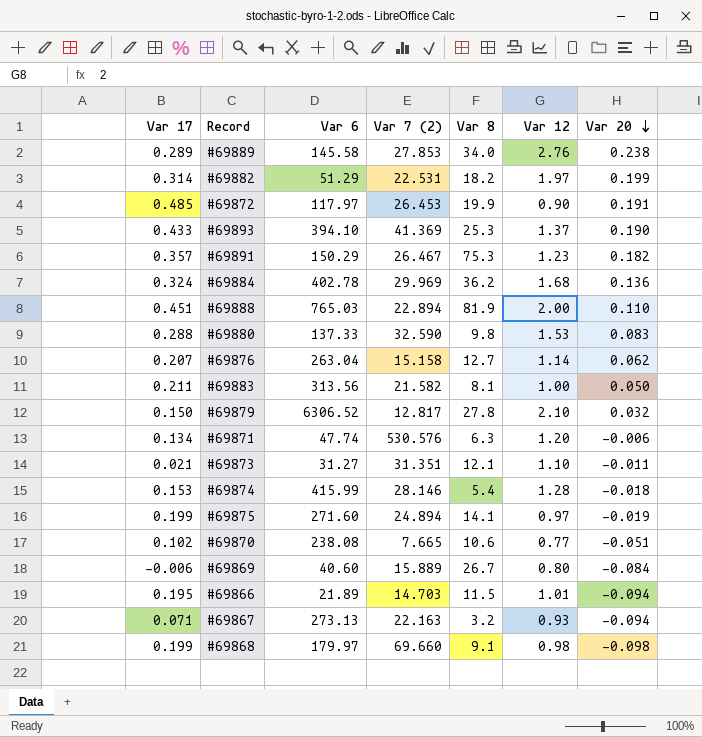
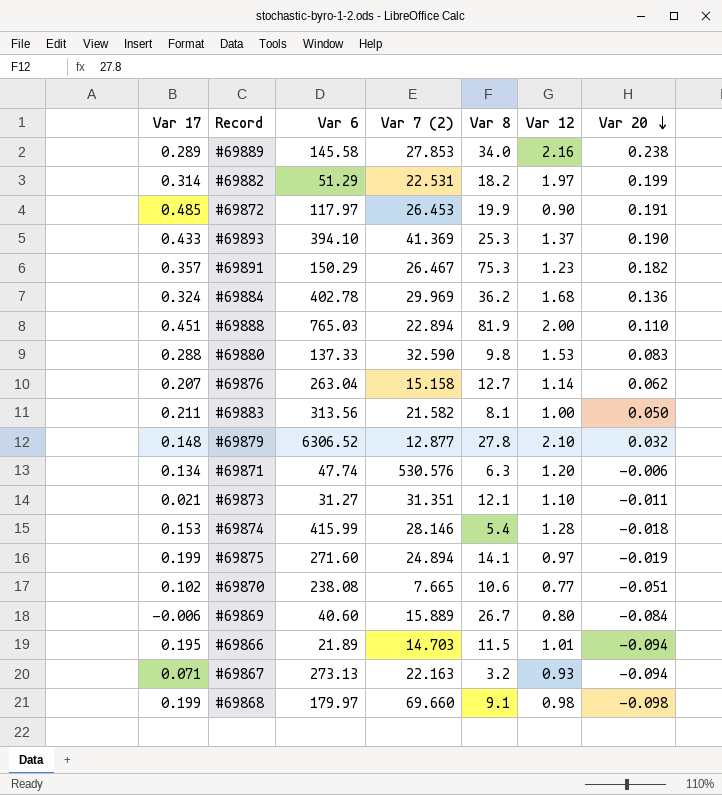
#69889 | Var 12: 2.76 -> 2.16
#69879 | Var 17: 0.150 -> 0.148
#69879 | Var 7 (2): 12.817 -> 12.877

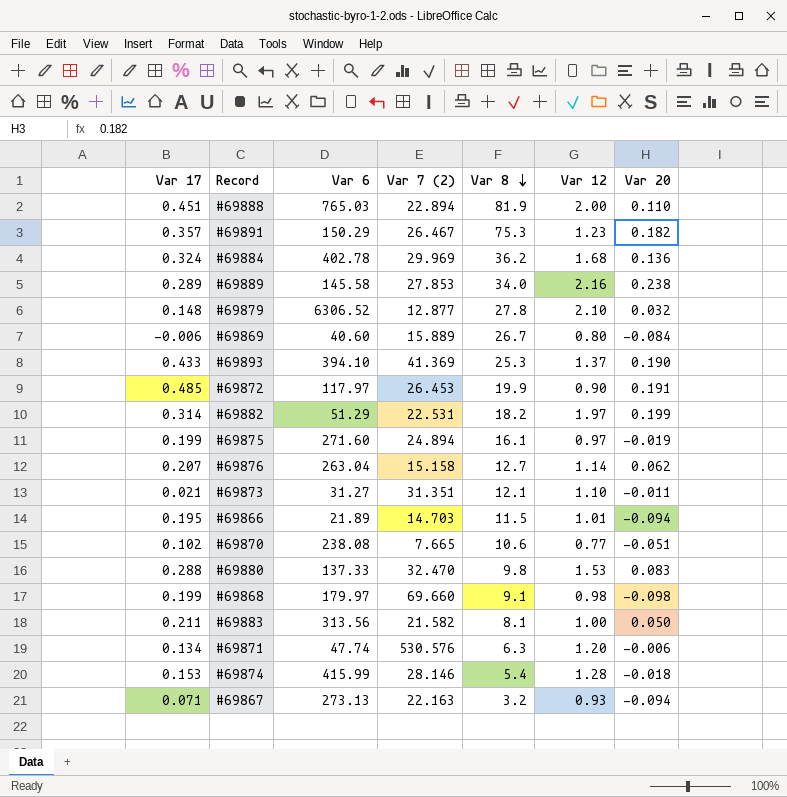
row order: Var 20 descending -> Var 8 descending
#69875 | Var 8: 14.1 -> 16.1
#69880 | Var 7 (2): 32.590 -> 32.470

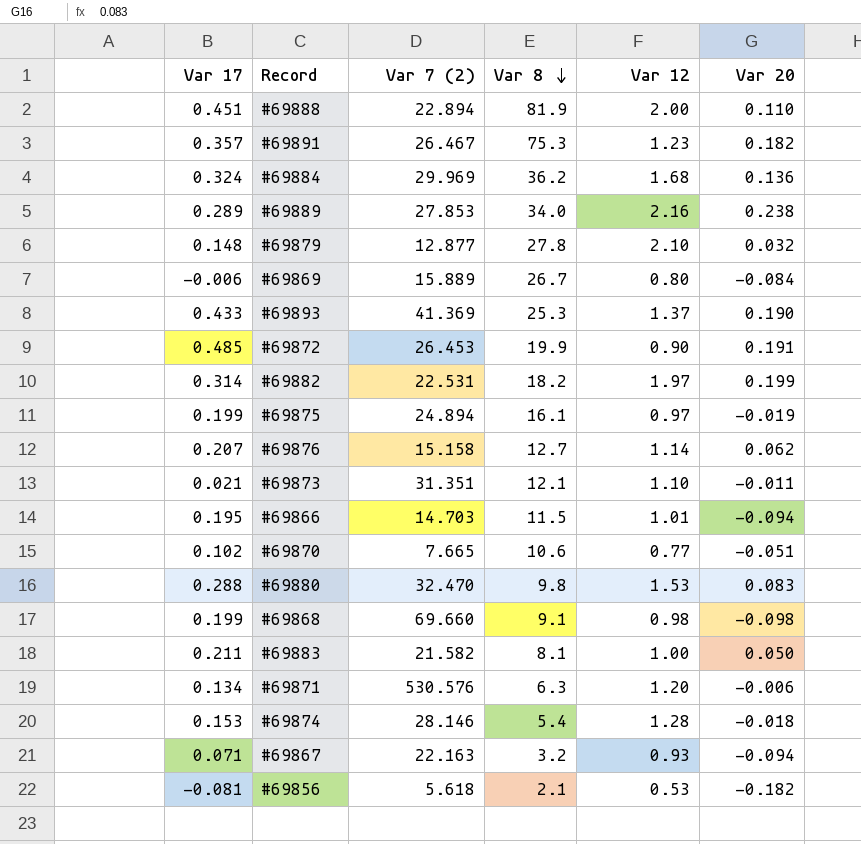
column Var 6 | position: 3 -> none
row #69856: none -> -0.081 | 5.618 | 2.1 | 0.53 | -0.182

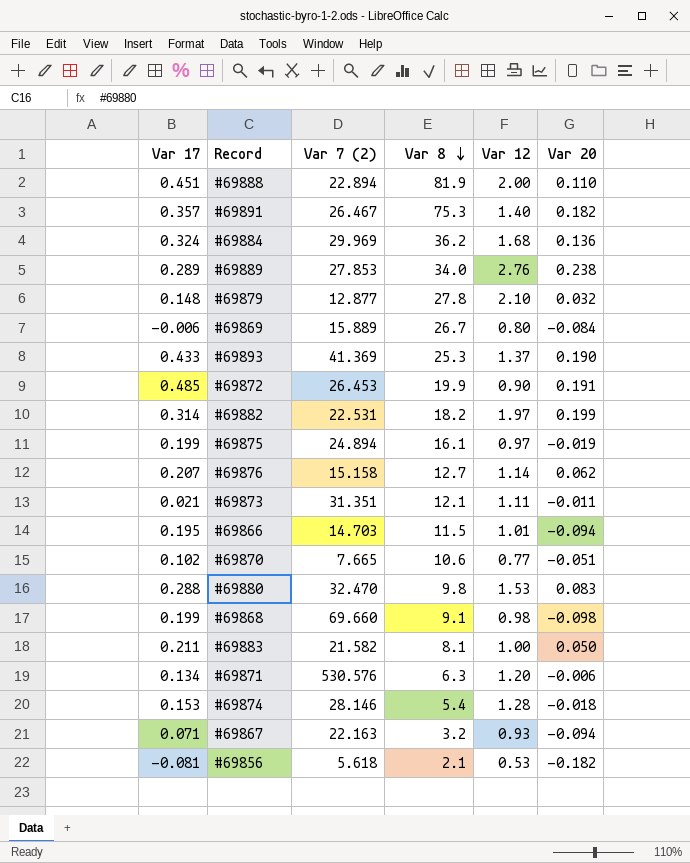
#69891 | Var 12: 1.23 -> 1.40
#69889 | Var 12: 2.16 -> 2.76
#69873 | Var 12: 1.10 -> 1.11

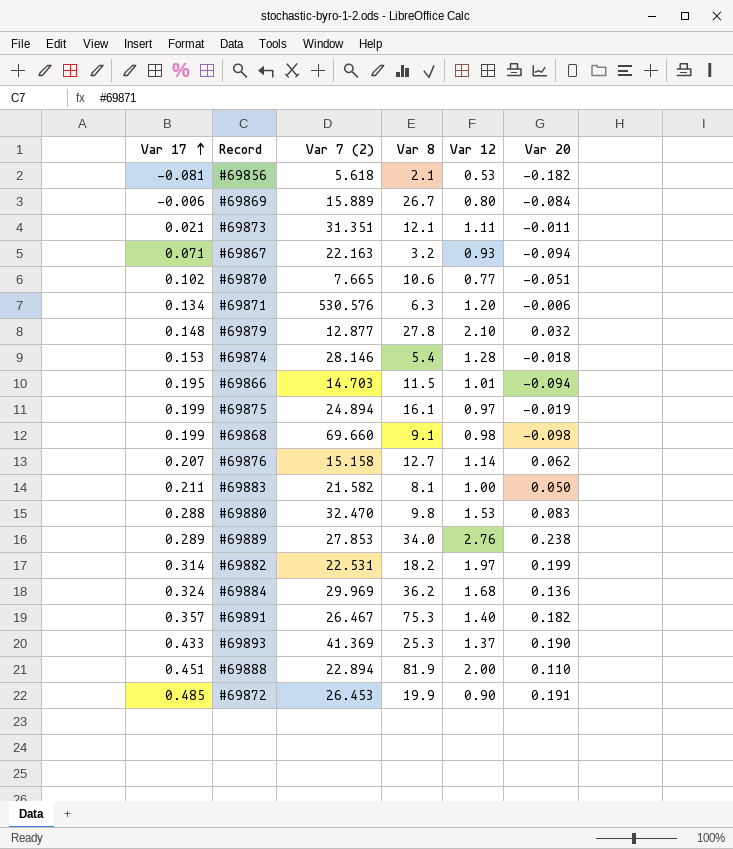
row order: Var 8 descending -> Var 17 ascending

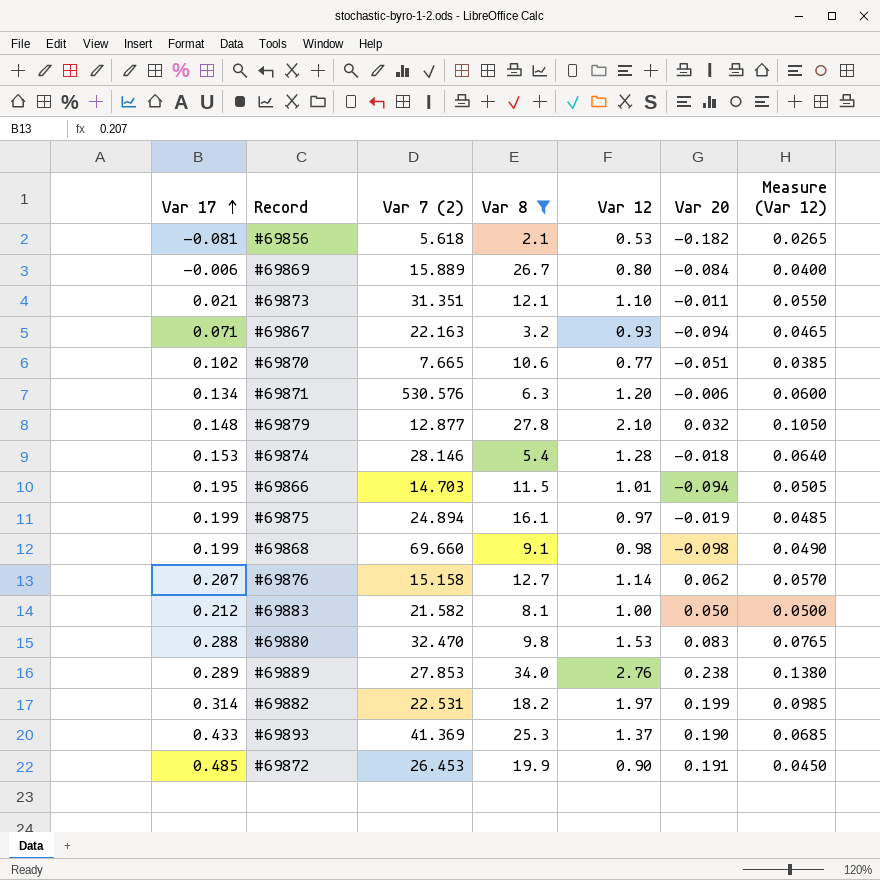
filter: none -> Var 8 <= 34.0
column Measure (Var 12) | formula: none -> [Var 12] * 0.05
#69873 | Var 12: 1.11 -> 1.10
#69883 | Var 17: 0.211 -> 0.212

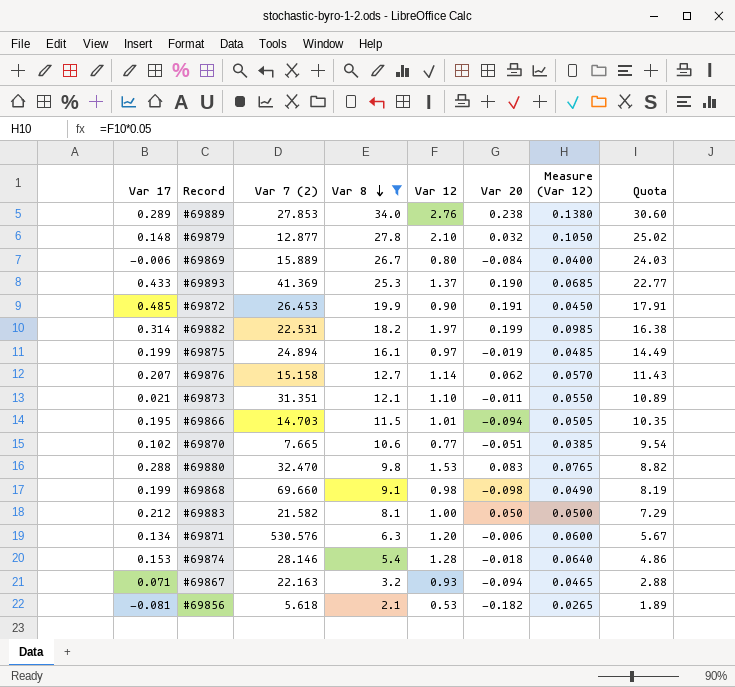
row order: Var 17 ascending -> Var 8 descending
column Quota | formula: none -> [Var 8] * 0.9

